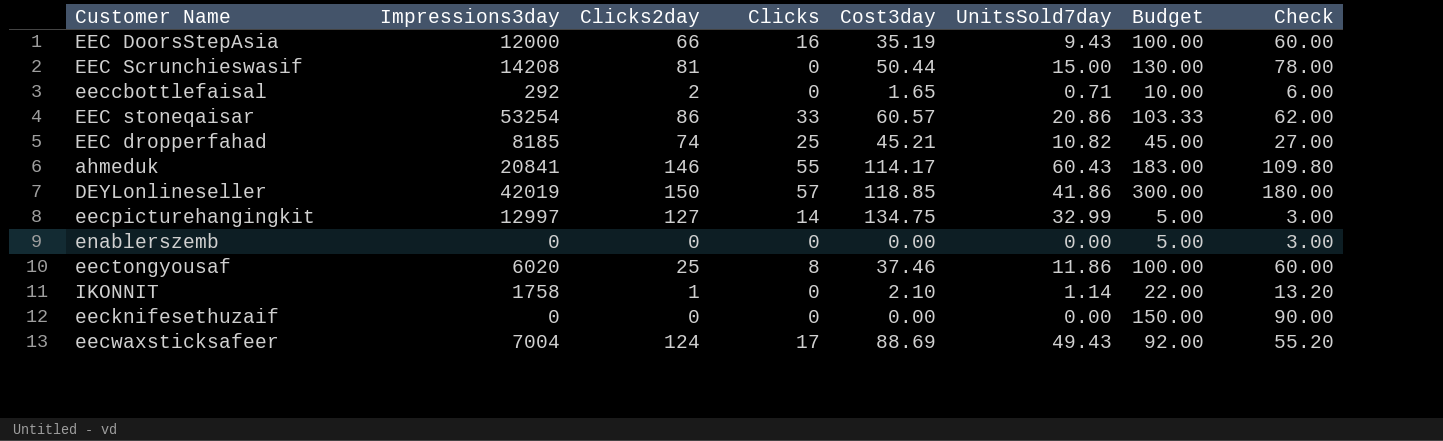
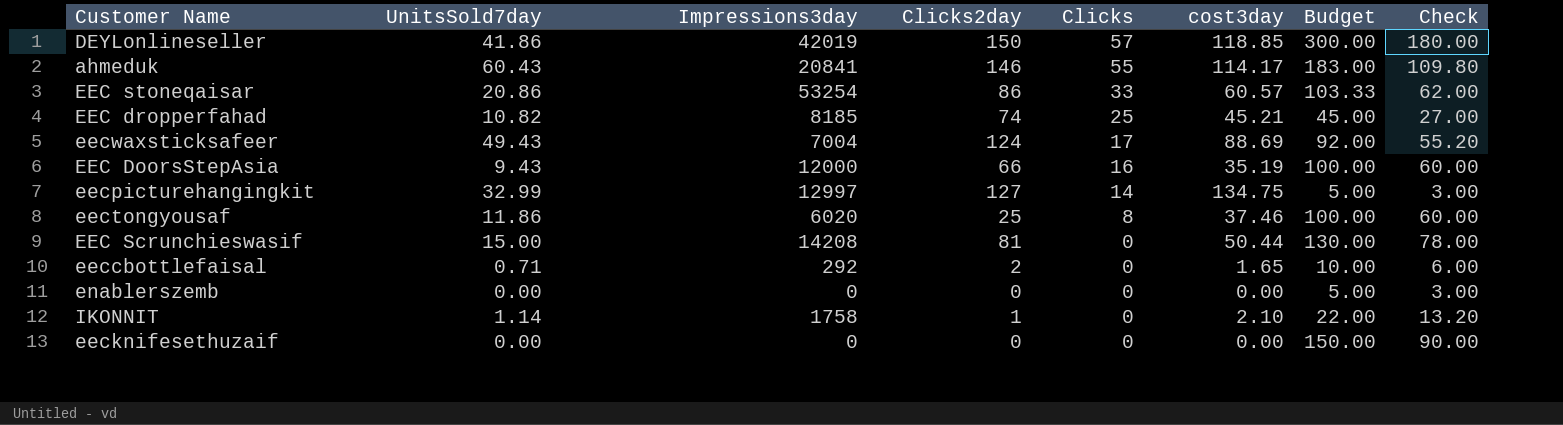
row order: none -> Clicks descending
column UnitsSold7day | position: 6 -> 2
column name: Cost3day -> cost3day

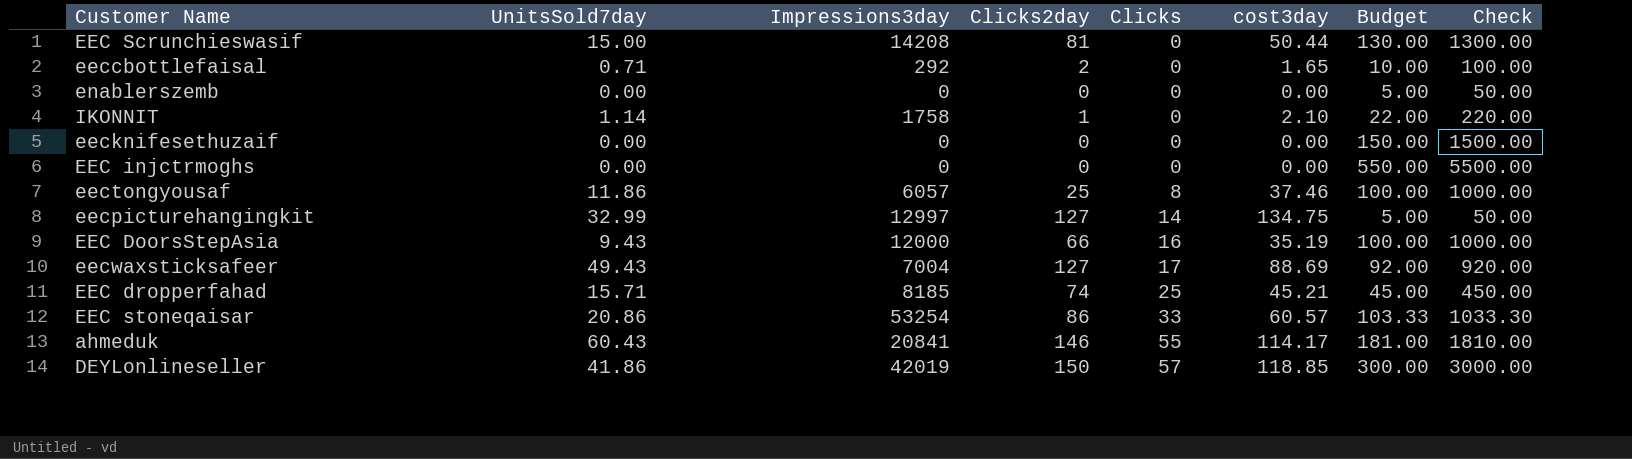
row order: Clicks descending -> Clicks ascending
column Check | formula: [Budget] * 0.6 -> [Budget] * 10
row EEC injctrmoghs: none -> 0.00 | 0 | 0 | 0 | 0.00 | 550.00 | 5500.00
eectongyousaf | Impressions3day: 6020 -> 6057
eecwaxsticksafeer | Clicks2day: 124 -> 127
EEC dropperfahad | UnitsSold7day: 10.82 -> 15.71
ahmeduk | Budget: 183.00 -> 181.00

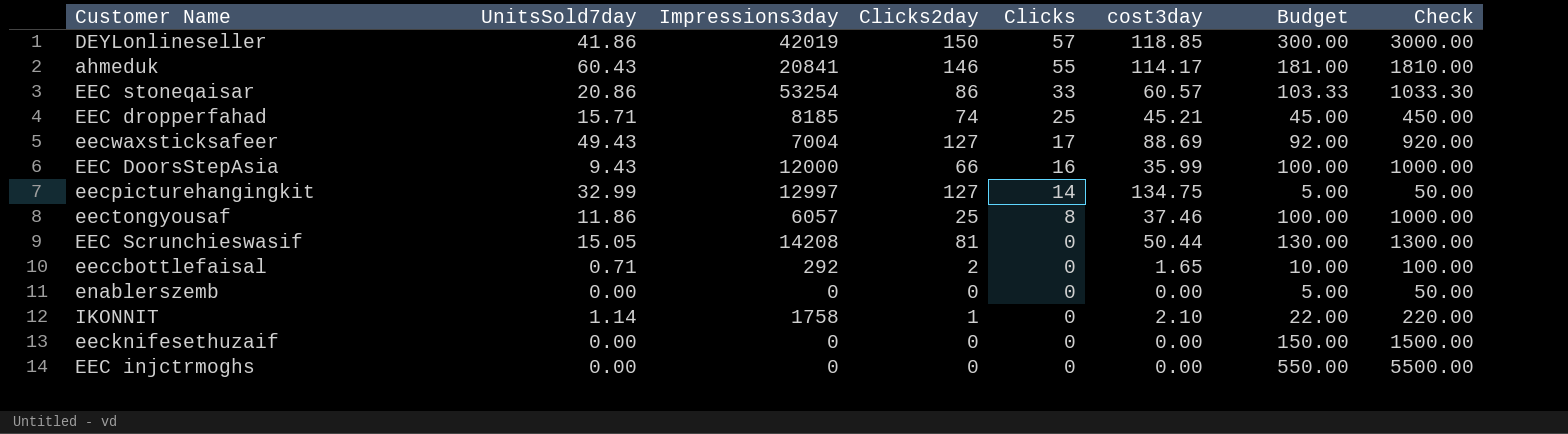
row order: Clicks ascending -> Clicks descending
EEC DoorsStepAsia | cost3day: 35.19 -> 35.99
EEC Scrunchieswasif | UnitsSold7day: 15.00 -> 15.05

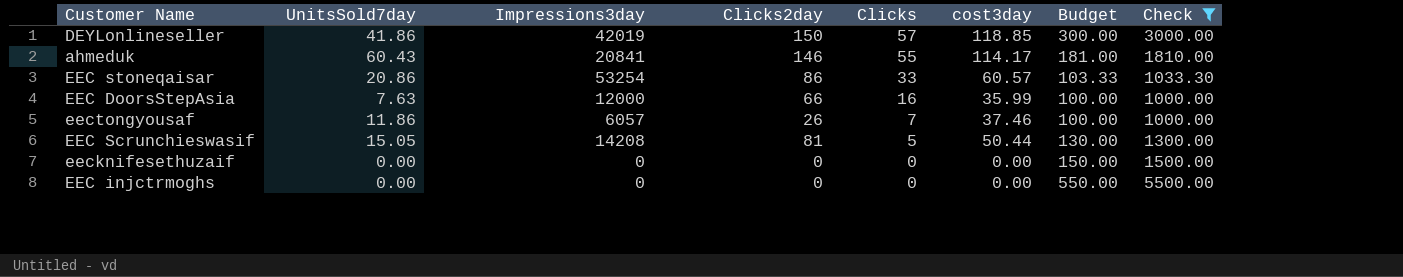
filter: none -> Check >= 1000.00
EEC DoorsStepAsia | UnitsSold7day: 9.43 -> 7.63
eectongyousaf | Clicks2day: 25 -> 26
eectongyousaf | Clicks: 8 -> 7
EEC Scrunchieswasif | Clicks: 0 -> 5

